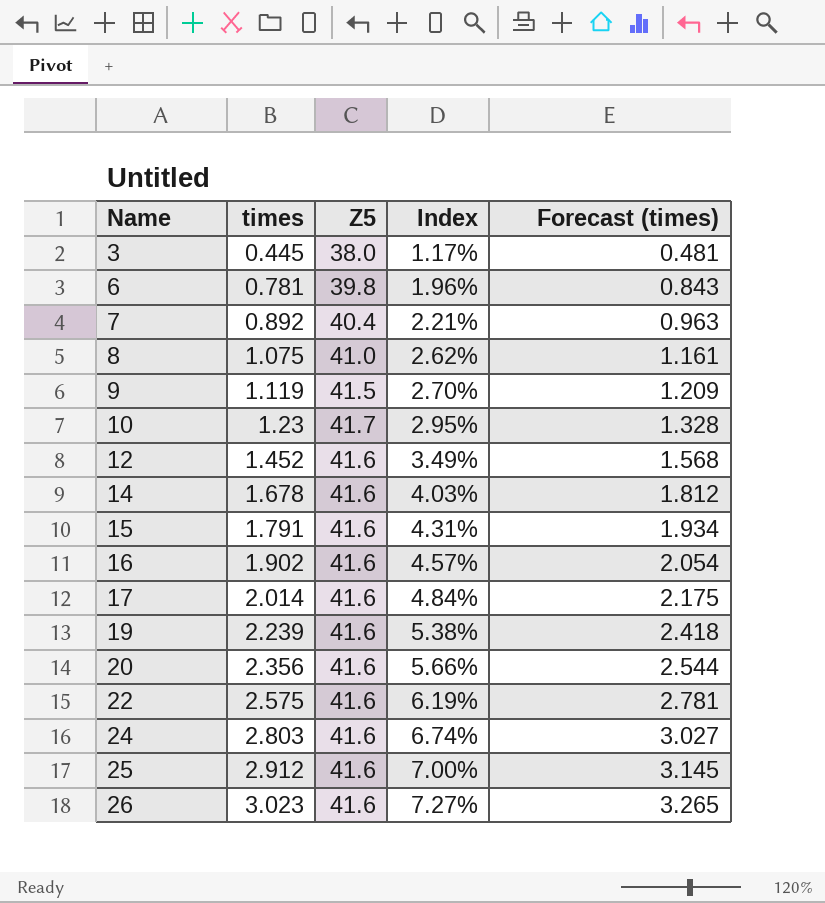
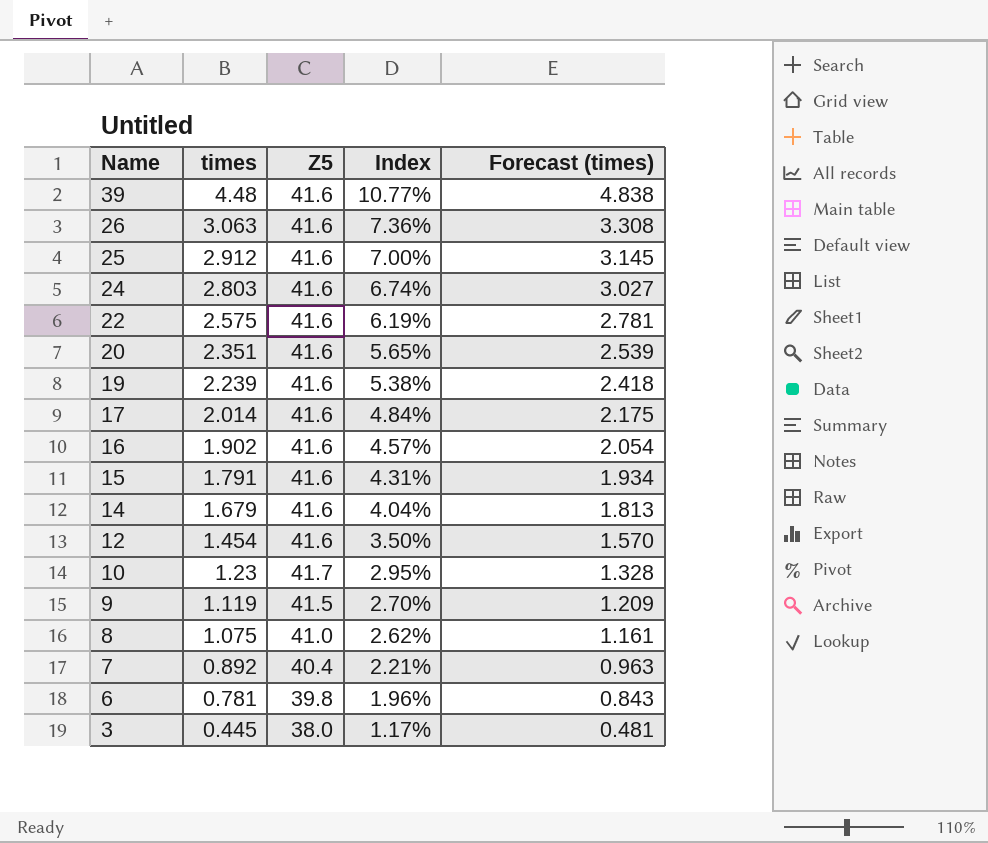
row order: Name ascending -> Name descending
row 39: none -> 4.48 | 41.6 | 10.77% | 4.838
26 | times: 3.023 -> 3.063
26 | Index: 7.27% -> 7.36%
26 | Forecast (times): 3.265 -> 3.308
20 | times: 2.356 -> 2.351
20 | Index: 5.66% -> 5.65%
20 | Forecast (times): 2.544 -> 2.539
14 | times: 1.678 -> 1.679
14 | Index: 4.03% -> 4.04%
14 | Forecast (times): 1.812 -> 1.813
12 | times: 1.452 -> 1.454
12 | Index: 3.49% -> 3.50%
12 | Forecast (times): 1.568 -> 1.570

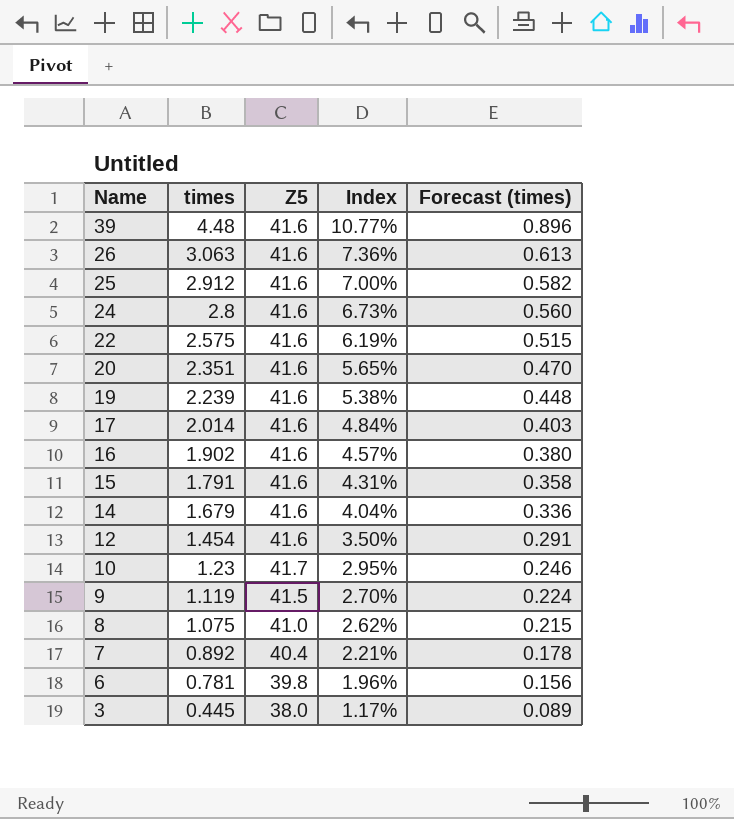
column Forecast (times) | formula: [times] * 1.08 -> [times] * 0.2
24 | times: 2.803 -> 2.8
24 | Index: 6.74% -> 6.73%

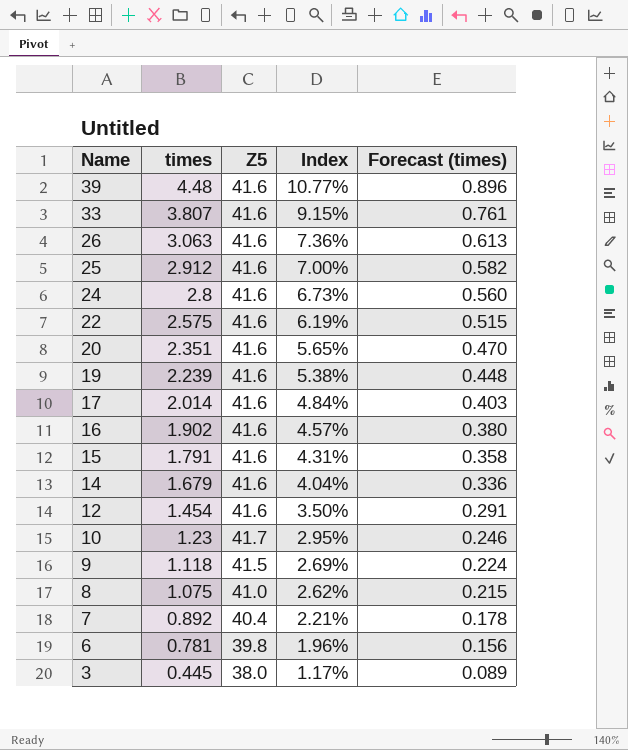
row 33: none -> 3.807 | 41.6 | 9.15% | 0.761
9 | times: 1.119 -> 1.118
9 | Index: 2.70% -> 2.69%

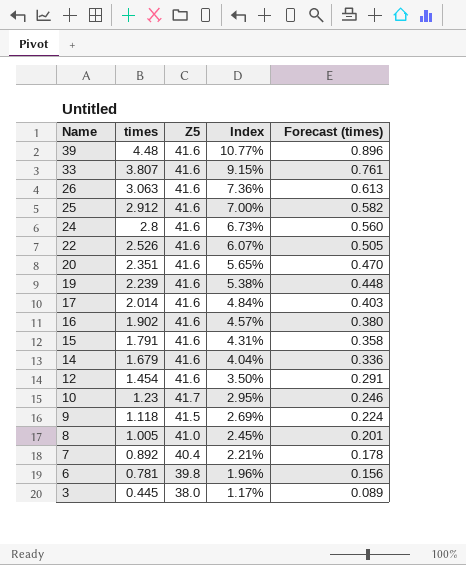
22 | times: 2.575 -> 2.526
22 | Index: 6.19% -> 6.07%
22 | Forecast (times): 0.515 -> 0.505
8 | times: 1.075 -> 1.005
8 | Index: 2.62% -> 2.45%
8 | Forecast (times): 0.215 -> 0.201

